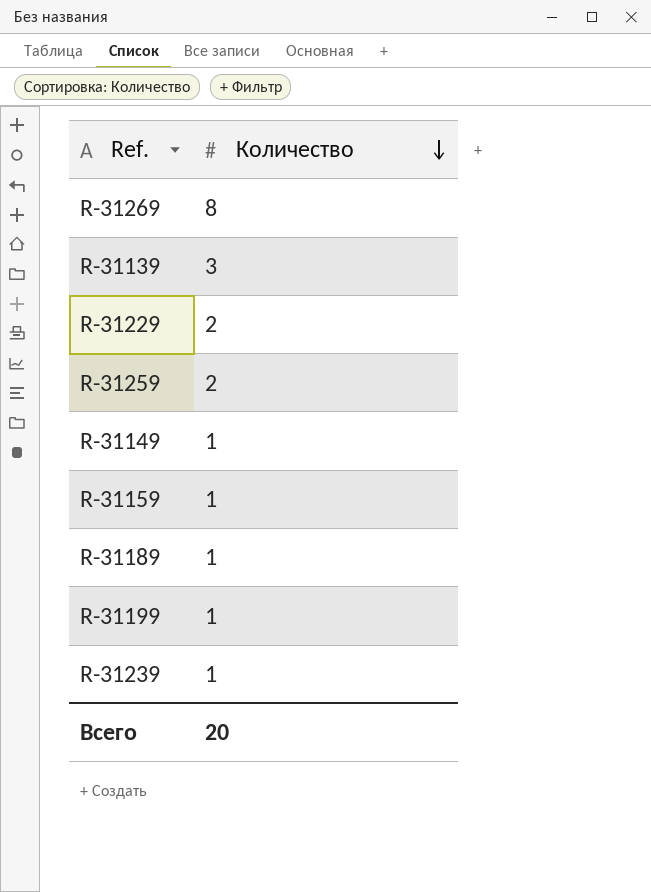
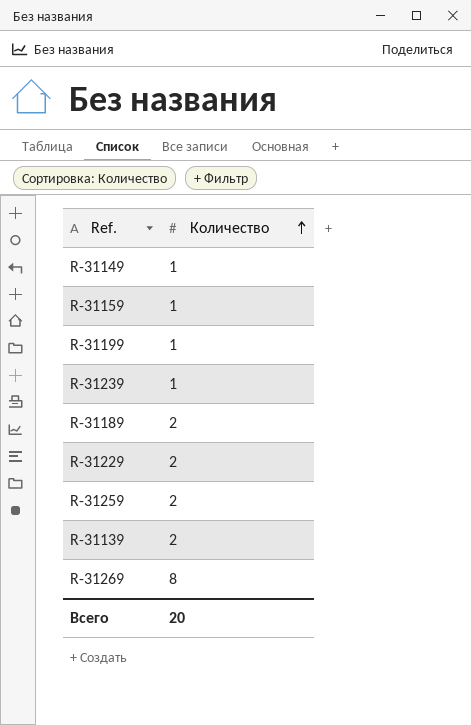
row order: Количество descending -> Количество ascending
R-31189 | Количество: 1 -> 2
R-31139 | Количество: 3 -> 2

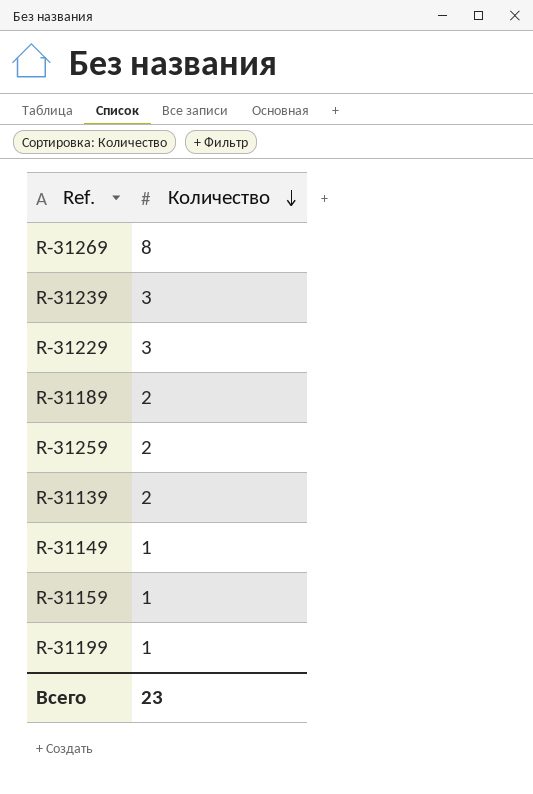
row order: Количество ascending -> Количество descending
R-31239 | Количество: 1 -> 3
R-31229 | Количество: 2 -> 3
Всего | Количество: 20 -> 23

